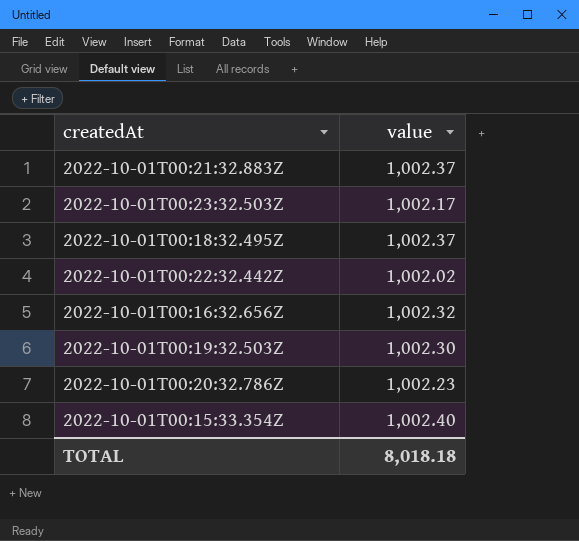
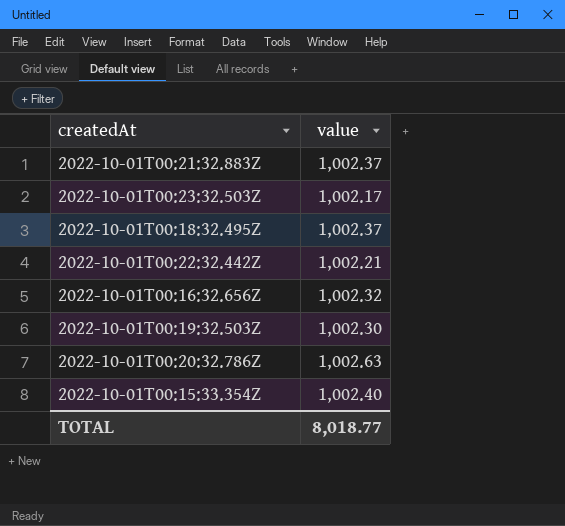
2022-10-01T00:22:32.442Z | value: 1,002.02 -> 1,002.21
2022-10-01T00:20:32.786Z | value: 1,002.23 -> 1,002.63
TOTAL | value: 8,018.18 -> 8,018.77

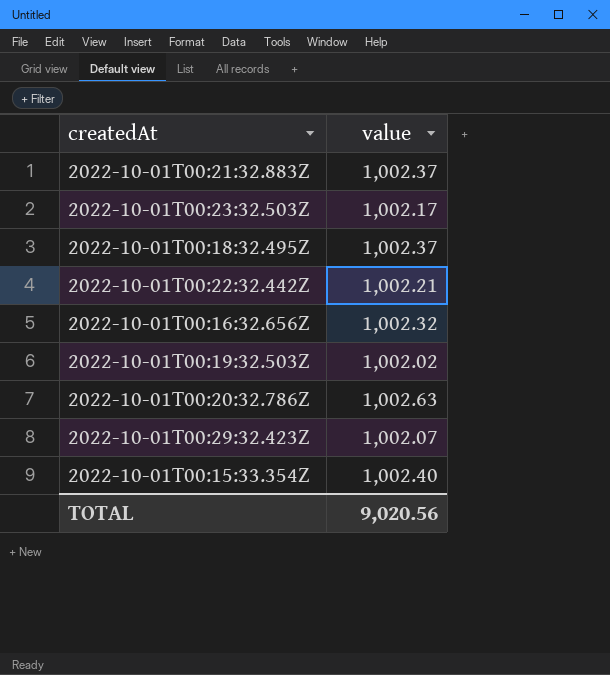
2022-10-01T00:19:32.503Z | value: 1,002.30 -> 1,002.02
row 2022-10-01T00:29:32.423Z: none -> 1,002.07
TOTAL | value: 8,018.77 -> 9,020.56

